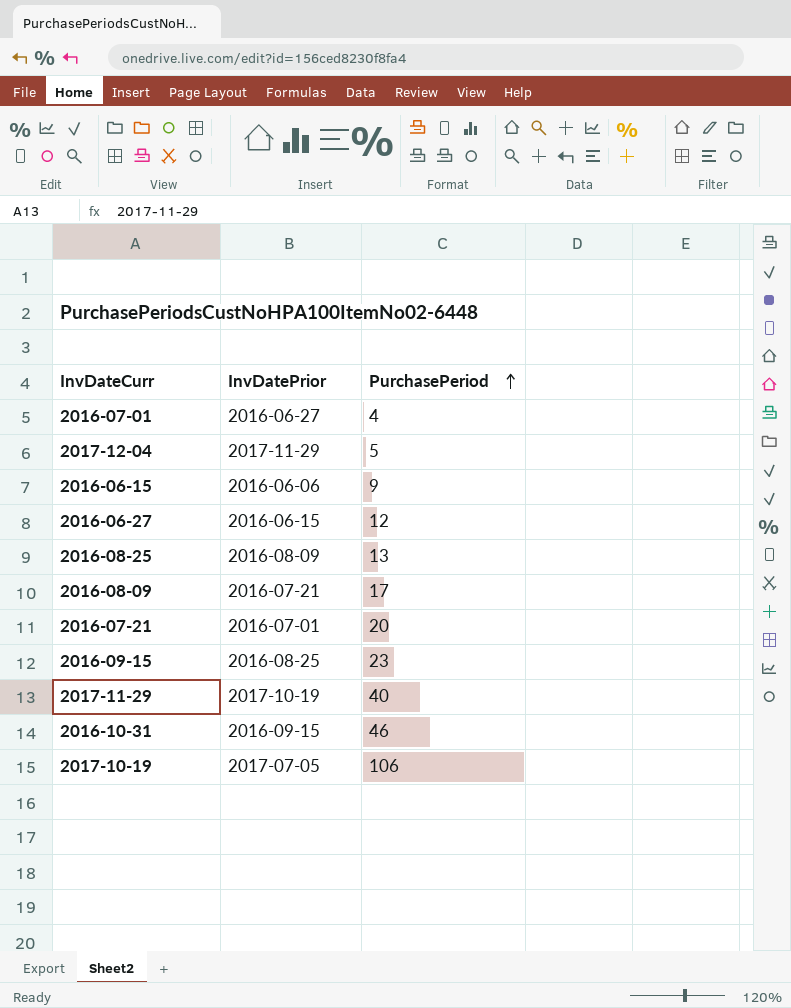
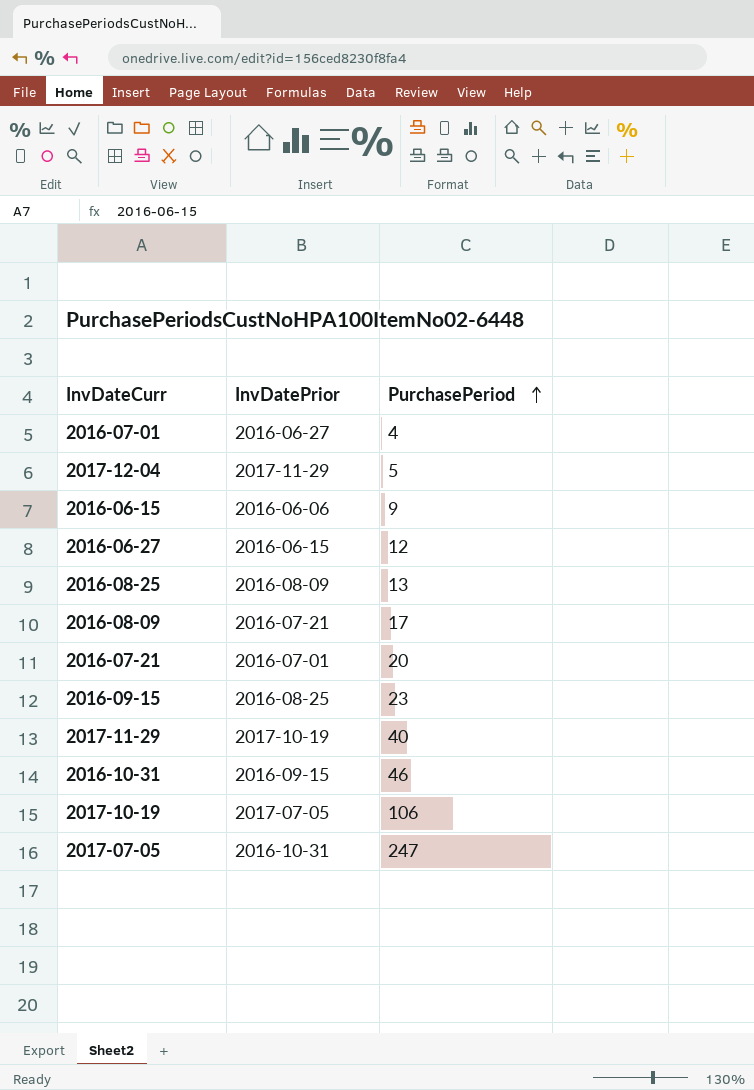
row 2017-07-05: none -> 2016-10-31 | 247

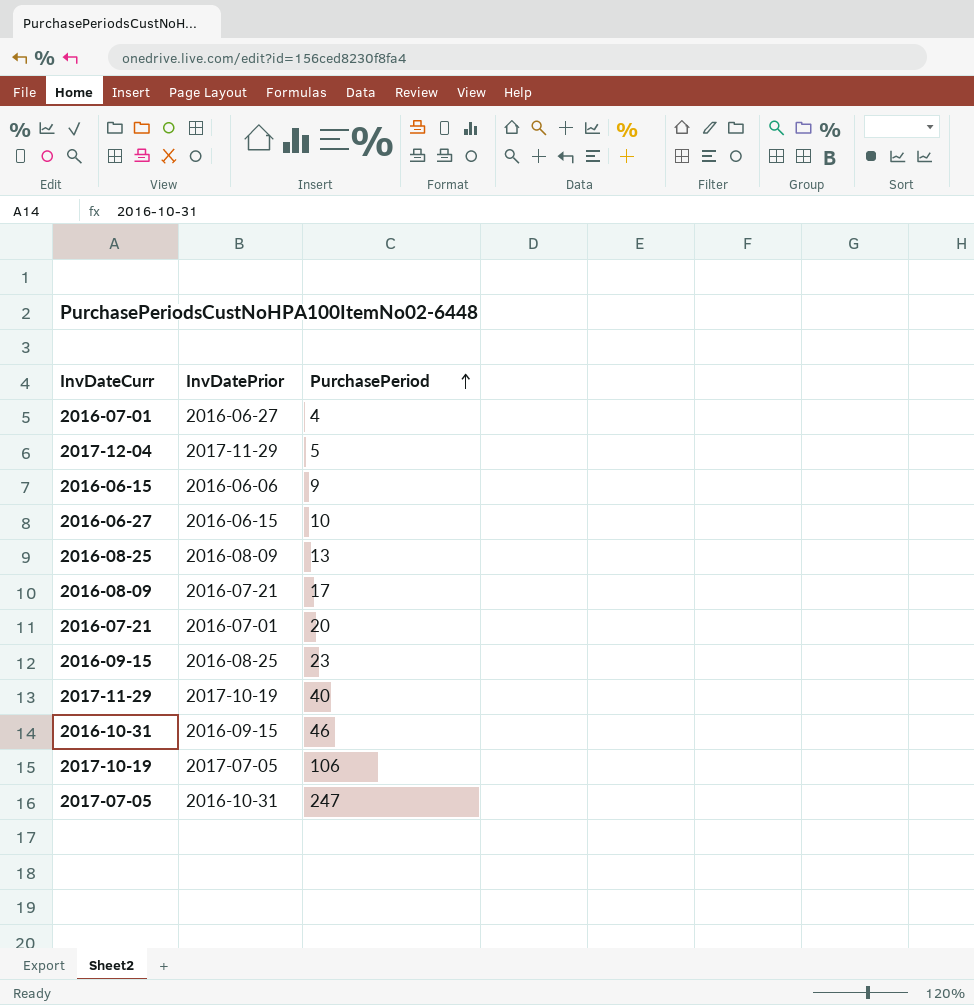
2016-06-27 | PurchasePeriod: 12 -> 10

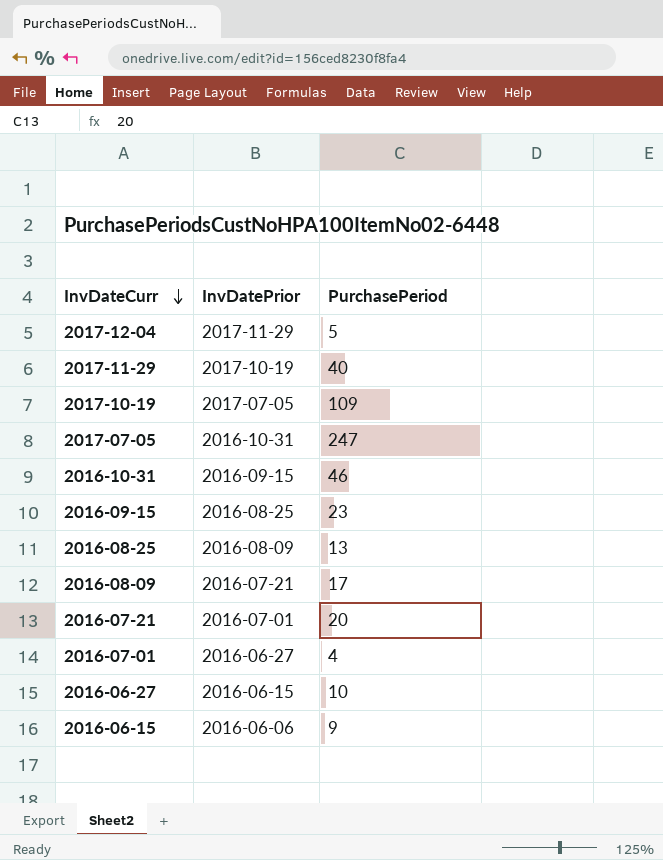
row order: PurchasePeriod ascending -> InvDateCurr descending
2017-10-19 | PurchasePeriod: 106 -> 109

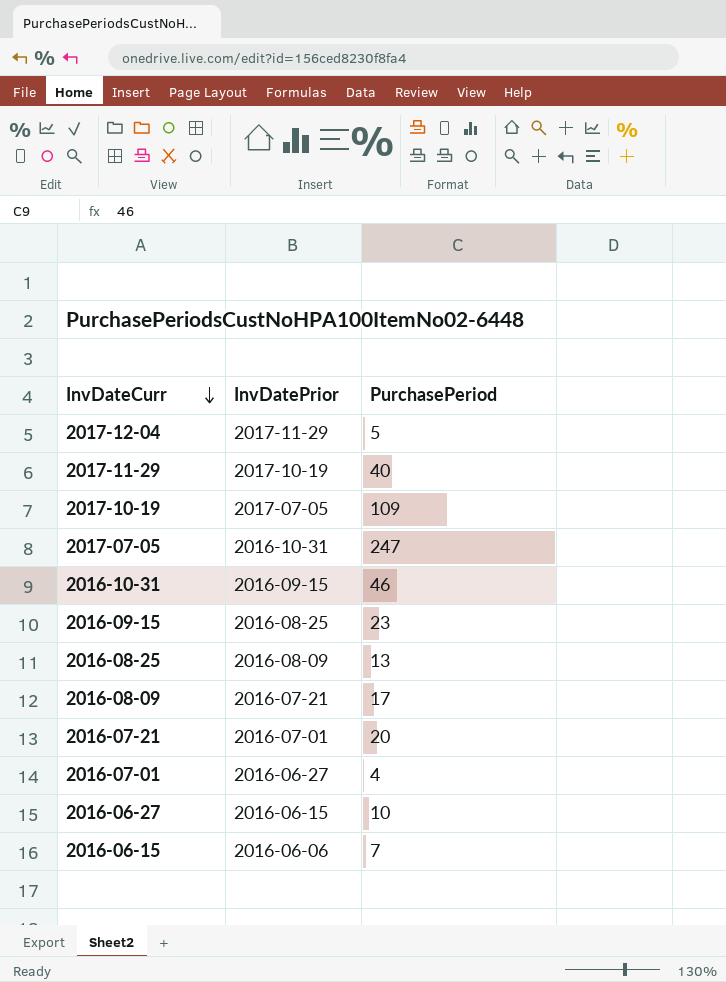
2016-06-15 | PurchasePeriod: 9 -> 7

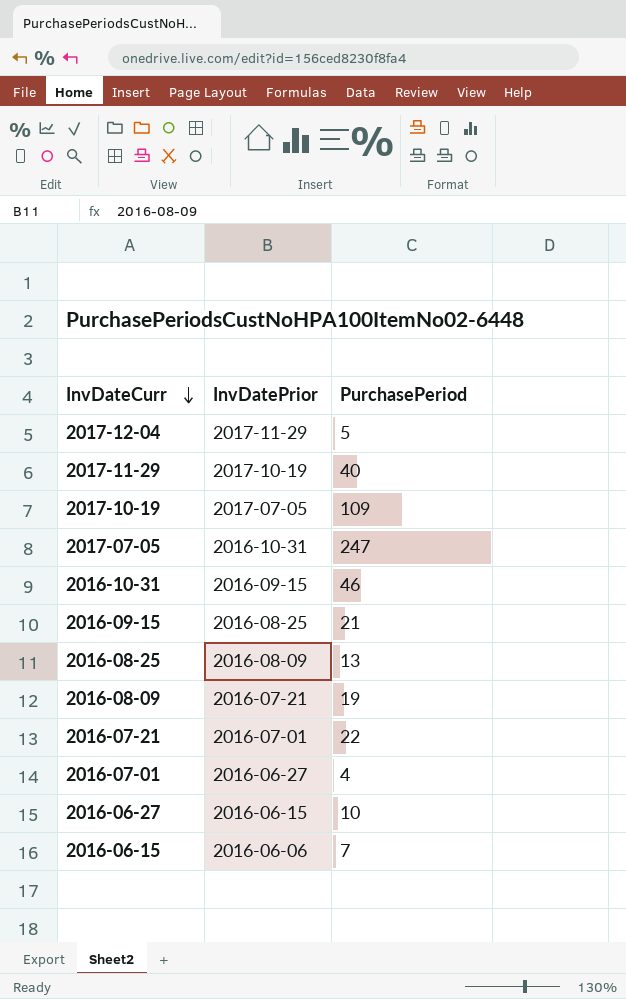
2016-09-15 | PurchasePeriod: 23 -> 21
2016-08-09 | PurchasePeriod: 17 -> 19
2016-07-21 | PurchasePeriod: 20 -> 22

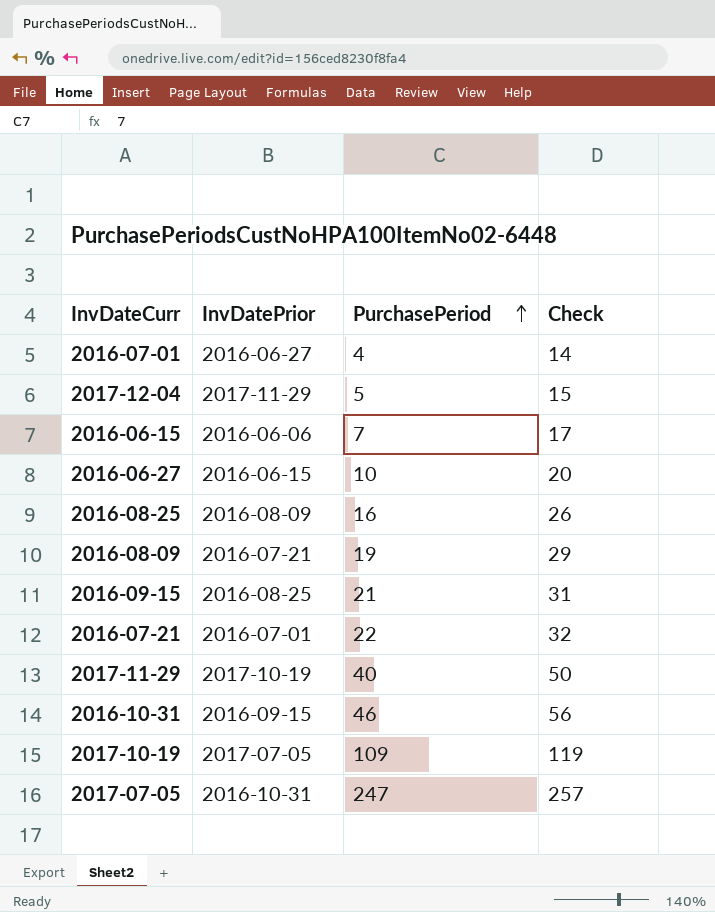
row order: InvDateCurr descending -> PurchasePeriod ascending
column Check | formula: none -> [PurchasePeriod] + 10
2016-08-25 | PurchasePeriod: 13 -> 16

